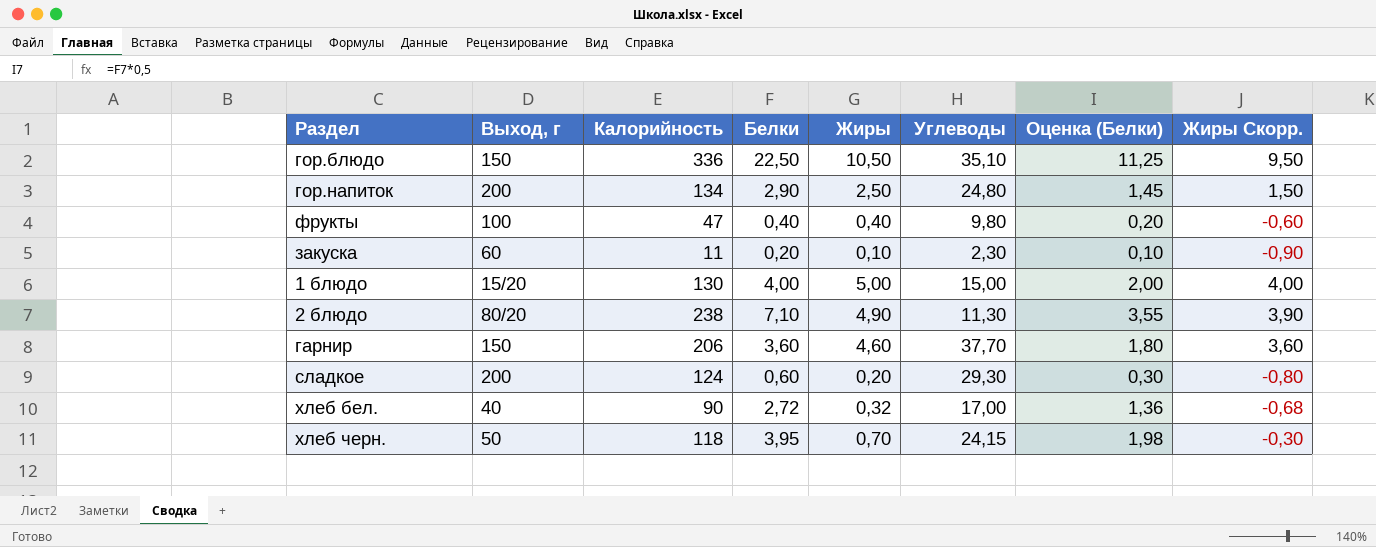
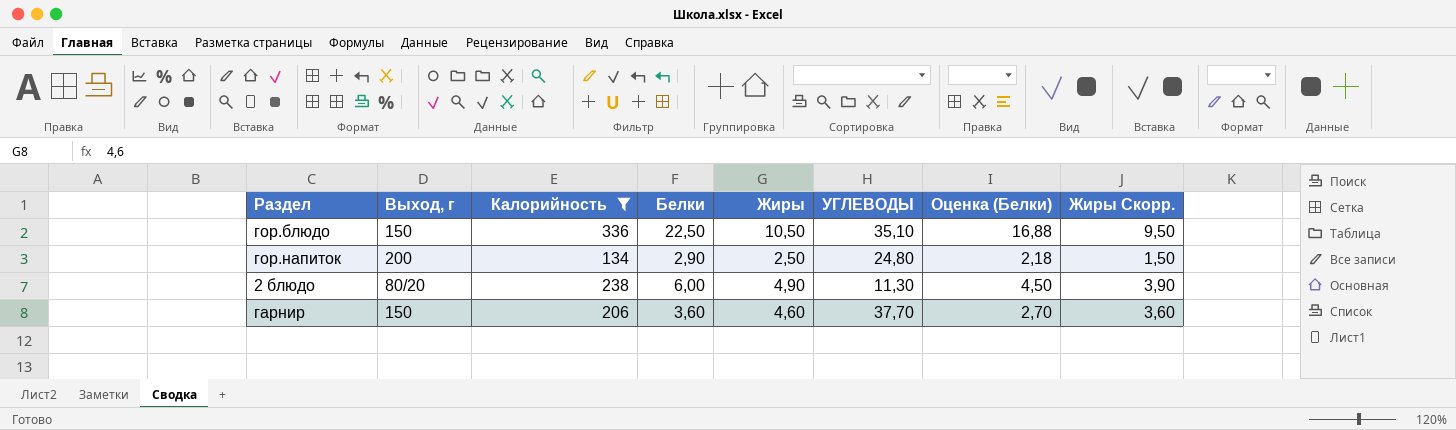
filter: none -> Калорийность >= 134
column name: Углеводы -> УГЛЕВОДЫ
column Оценка (Белки) | formula: [Белки] * 0,5 -> [Белки] * 0,75
2 блюдо | Белки: 7,10 -> 6,00

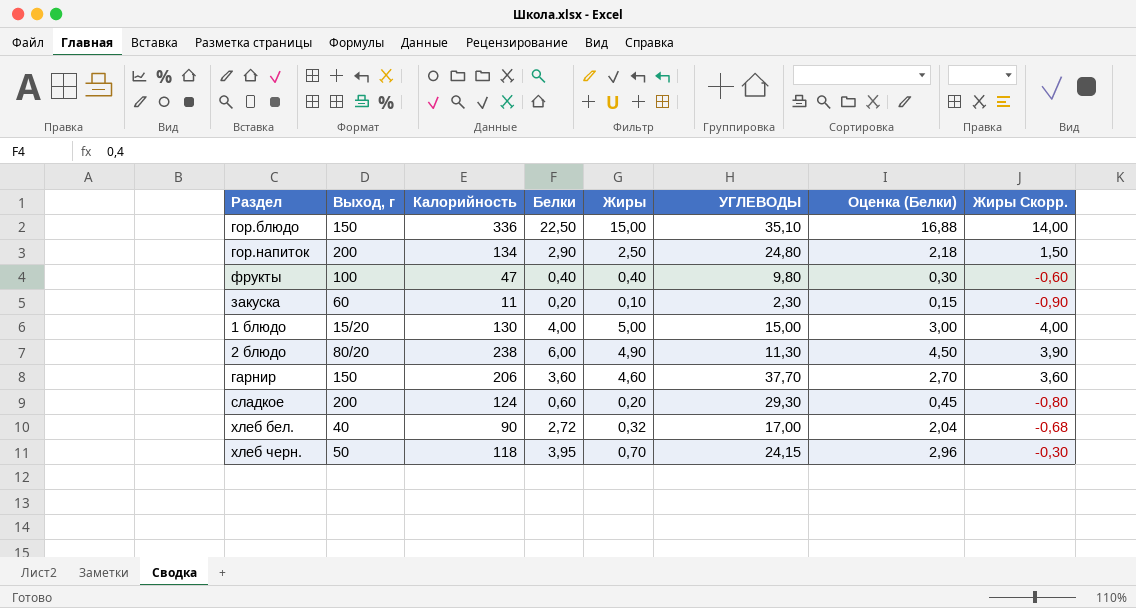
filter: Калорийность >= 134 -> none
гор.блюдо | Жиры: 10,50 -> 15,00
гор.блюдо | Жиры Скорр.: 9,50 -> 14,00

